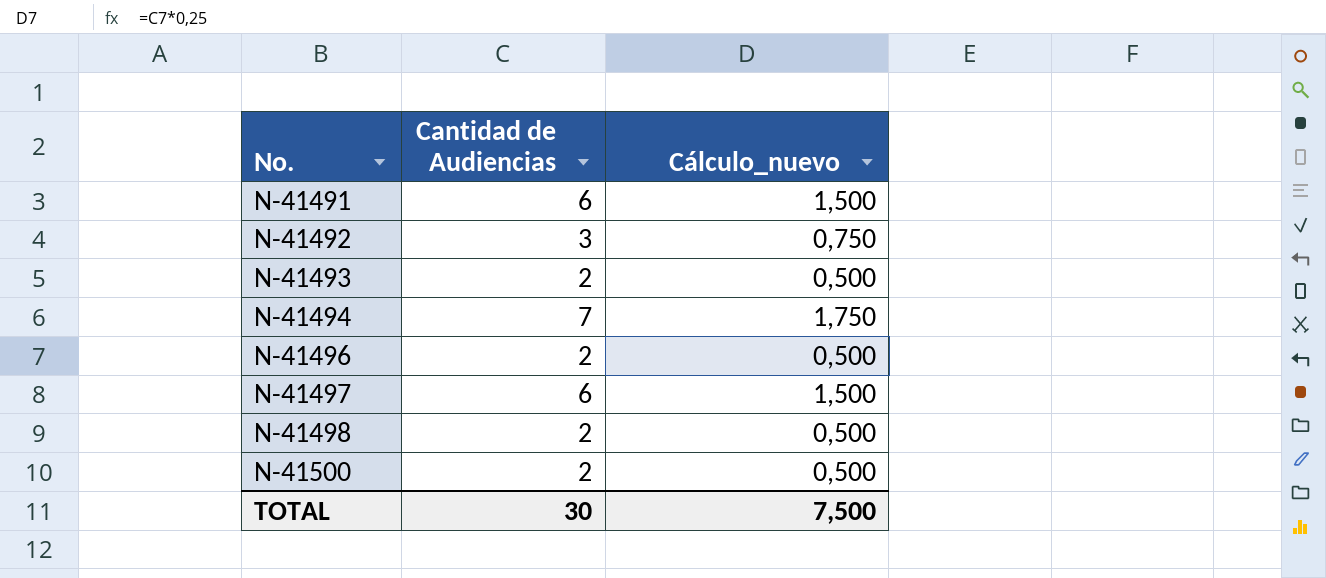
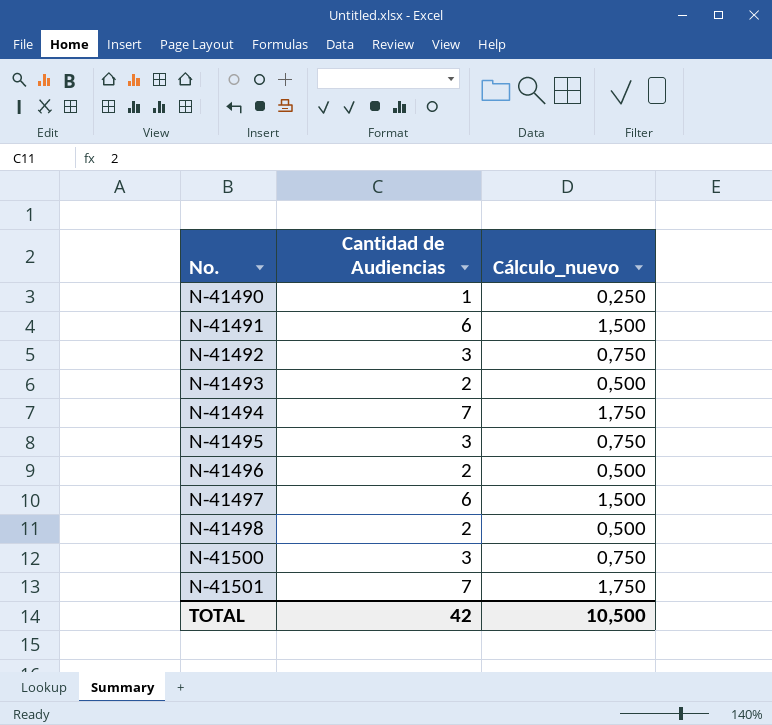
row N-41490: none -> 1 | 0,250
row N-41495: none -> 3 | 0,750
N-41500 | Cantidad de Audiencias: 2 -> 3
N-41500 | Cálculo_nuevo: 0,500 -> 0,750
row N-41501: none -> 7 | 1,750
TOTAL | Cantidad de Audiencias: 30 -> 42
TOTAL | Cálculo_nuevo: 7,500 -> 10,500

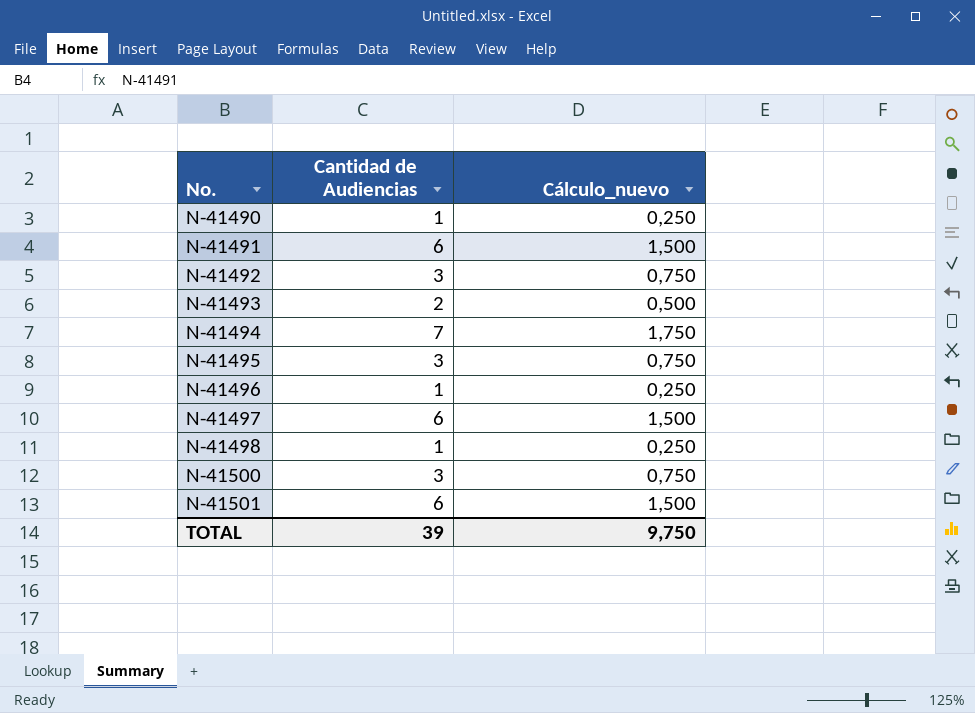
N-41496 | Cantidad de Audiencias: 2 -> 1
N-41496 | Cálculo_nuevo: 0,500 -> 0,250
N-41498 | Cantidad de Audiencias: 2 -> 1
N-41498 | Cálculo_nuevo: 0,500 -> 0,250
N-41501 | Cantidad de Audiencias: 7 -> 6
N-41501 | Cálculo_nuevo: 1,750 -> 1,500
TOTAL | Cantidad de Audiencias: 42 -> 39
TOTAL | Cálculo_nuevo: 10,500 -> 9,750

